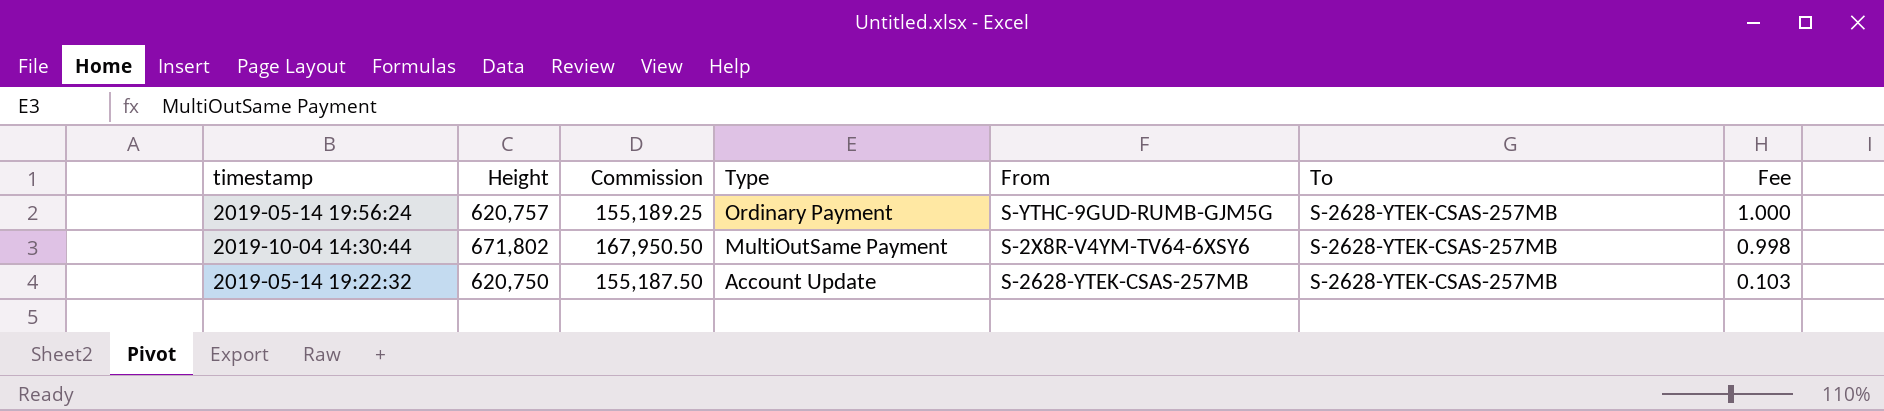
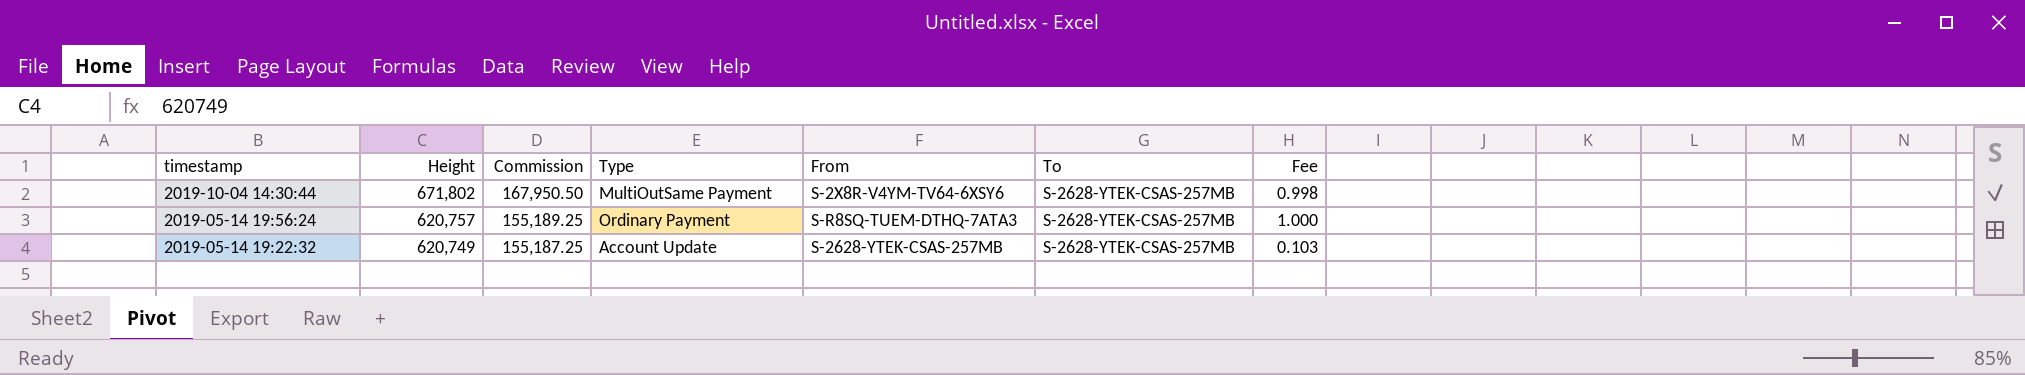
row order: Type descending -> timestamp descending
2019-05-14 19:56:24 | From: S-YTHC-9GUD-RUMB-GJM5G -> S-R8SQ-TUEM-DTHQ-7ATA3
2019-05-14 19:22:32 | Height: 620,750 -> 620,749
2019-05-14 19:22:32 | Commission: 155,187.50 -> 155,187.25

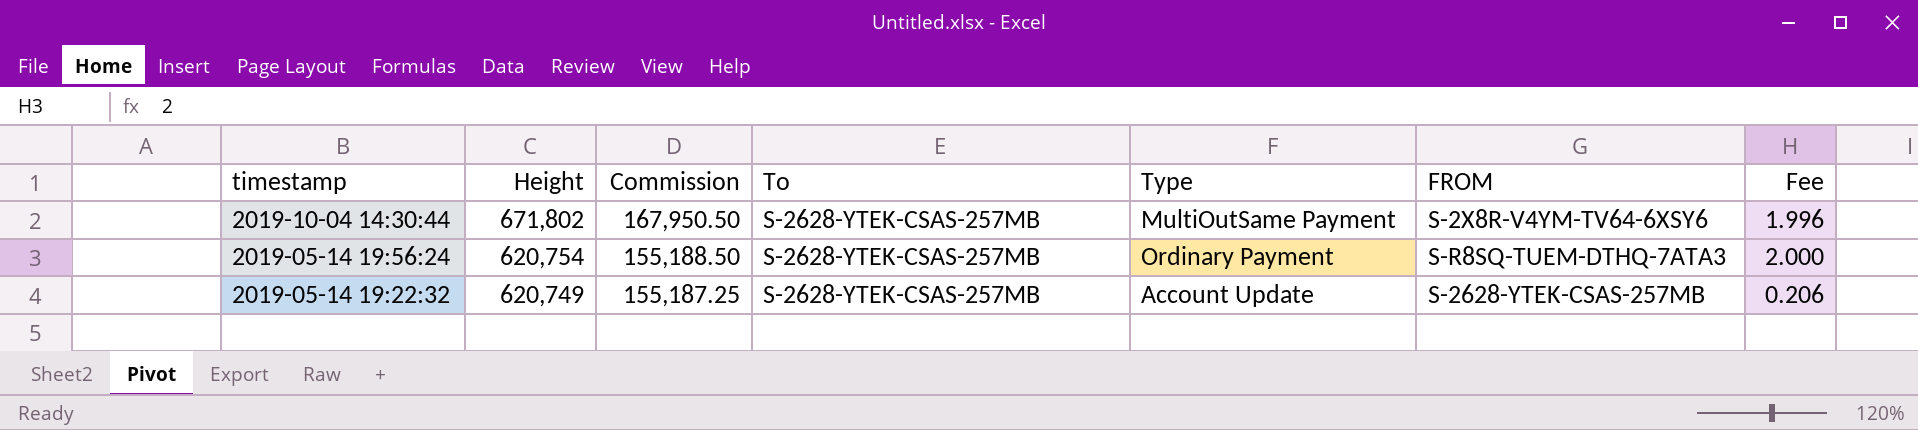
column To | position: 6 -> 4
column name: From -> FROM
2019-10-04 14:30:44 | Fee: 0.998 -> 1.996
2019-05-14 19:56:24 | Height: 620,757 -> 620,754
2019-05-14 19:56:24 | Commission: 155,189.25 -> 155,188.50
2019-05-14 19:56:24 | Fee: 1.000 -> 2.000
2019-05-14 19:22:32 | Fee: 0.103 -> 0.206

